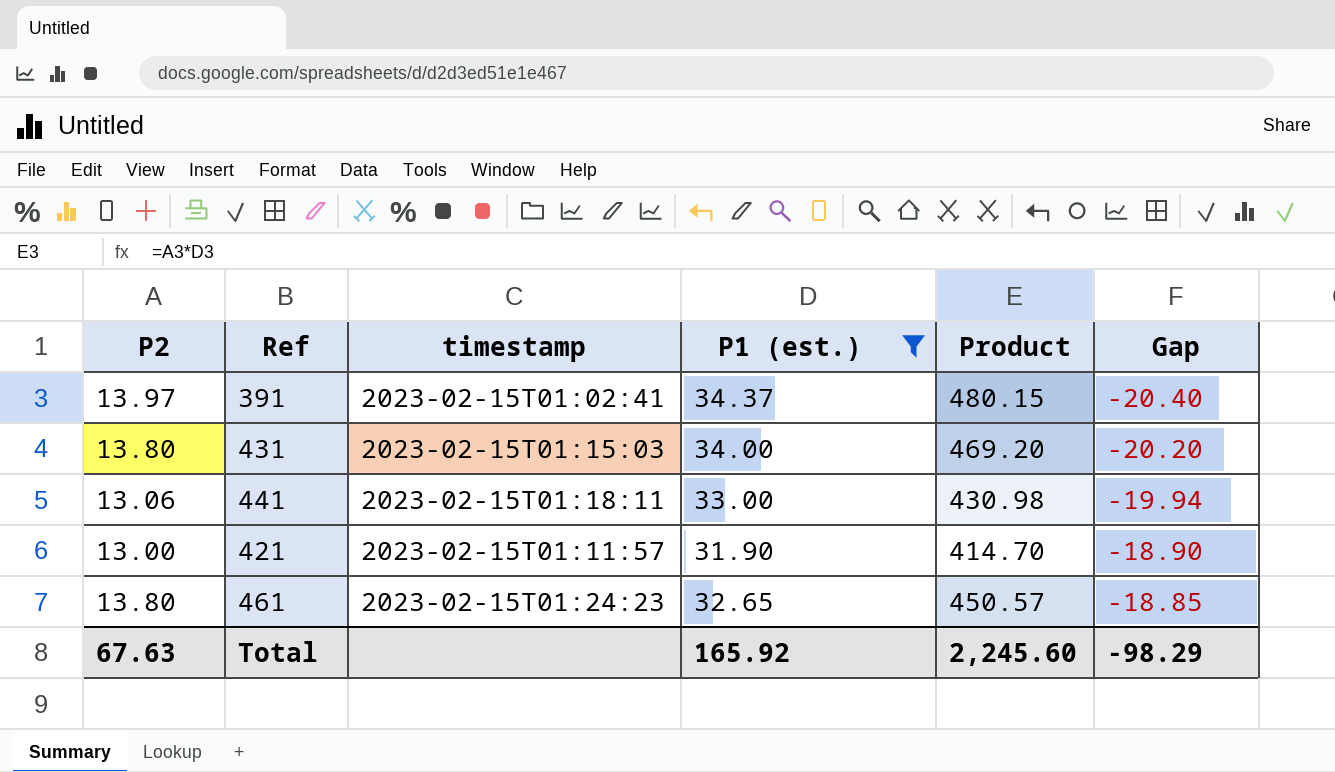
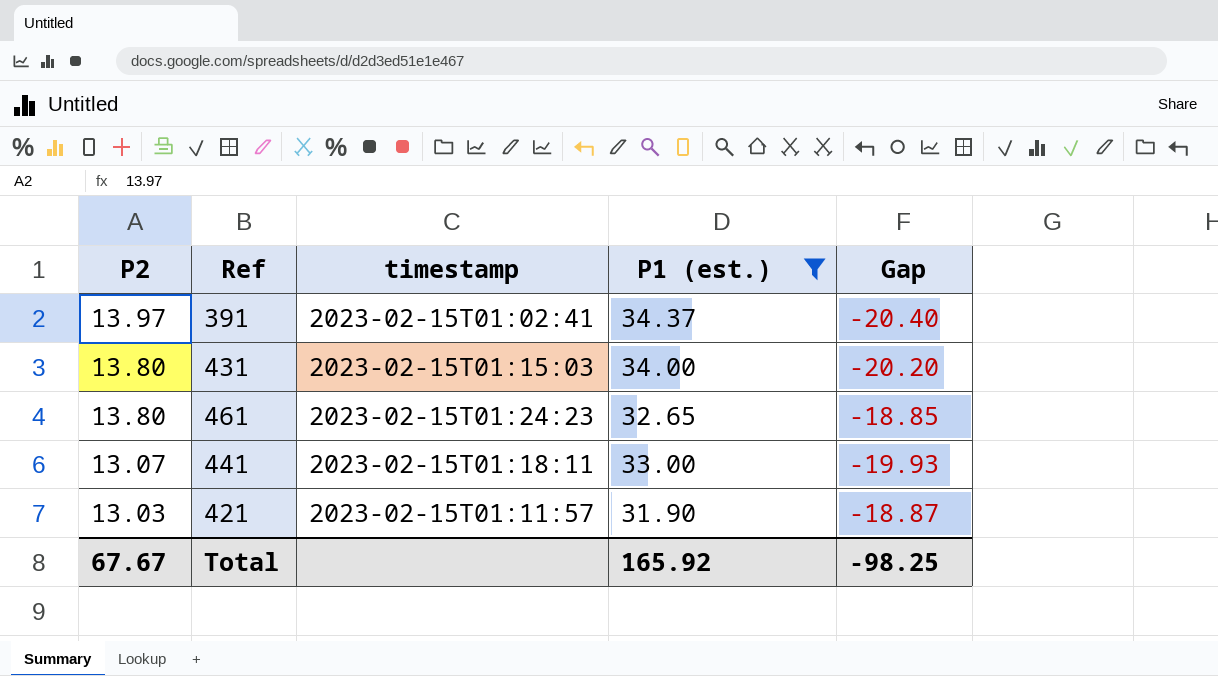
row order: Gap ascending -> P2 descending
column Product | formula: [P2] * [P1 (est.)] -> none
441 | P2: 13.06 -> 13.07
441 | Gap: -19.94 -> -19.93
421 | P2: 13.00 -> 13.03
421 | Gap: -18.90 -> -18.87
Total | P2: 67.63 -> 67.67
Total | Gap: -98.29 -> -98.25

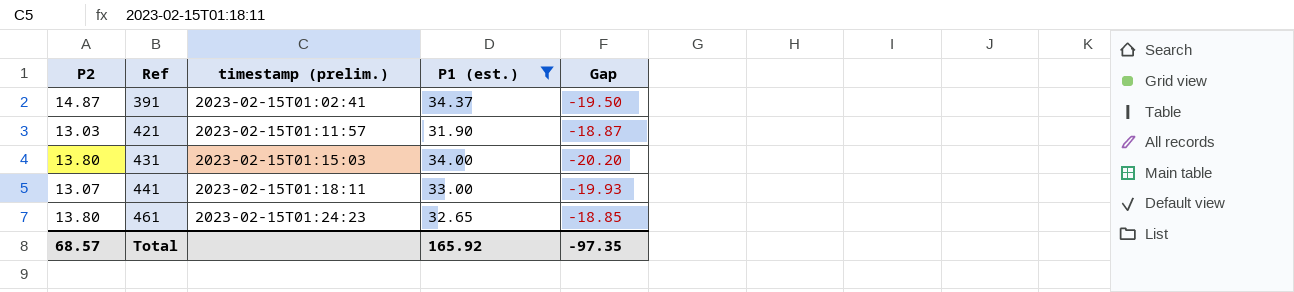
row order: P2 descending -> Ref ascending
column name: timestamp -> timestamp (prelim.)
391 | P2: 13.97 -> 14.87
391 | Gap: -20.40 -> -19.50
Total | P2: 67.67 -> 68.57
Total | Gap: -98.25 -> -97.35

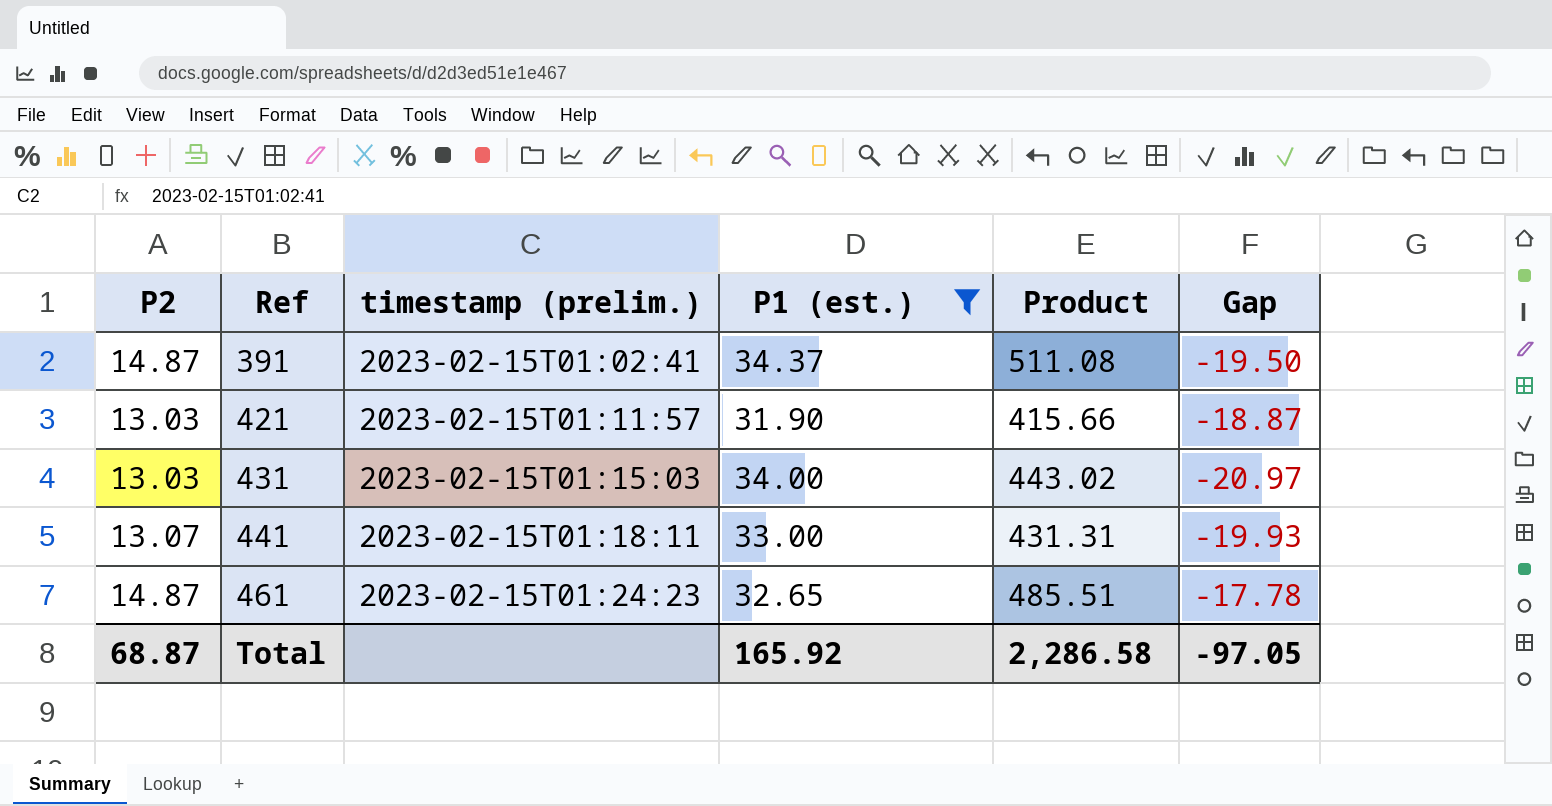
column Product | formula: none -> [P2] * [P1 (est.)]
431 | P2: 13.80 -> 13.03
431 | Gap: -20.20 -> -20.97
461 | P2: 13.80 -> 14.87
461 | Gap: -18.85 -> -17.78
Total | P2: 68.57 -> 68.87
Total | Gap: -97.35 -> -97.05

